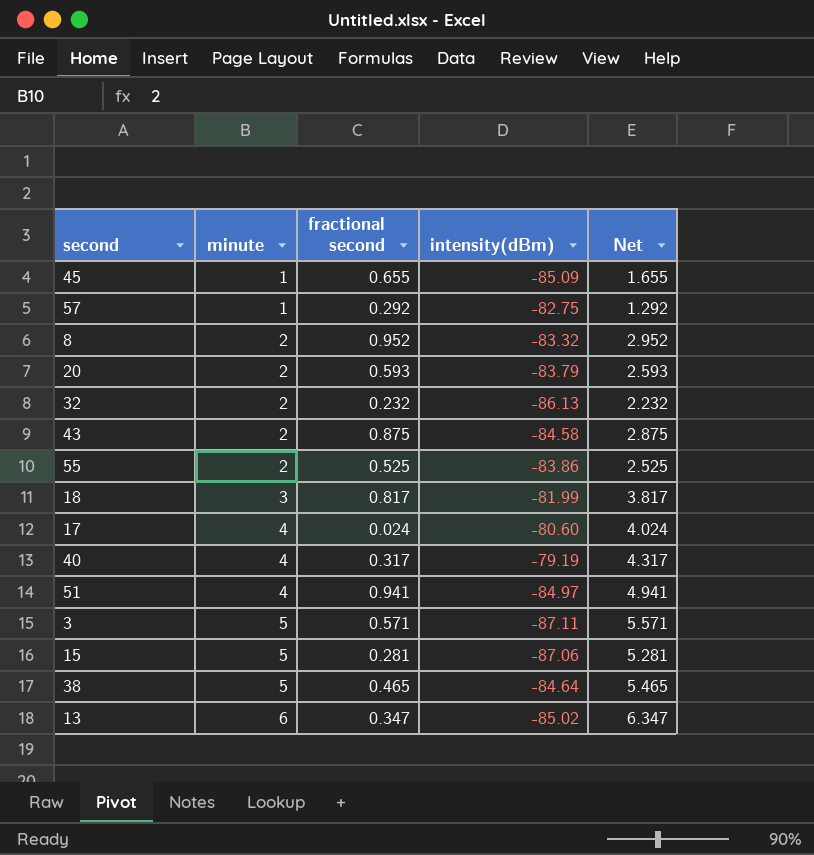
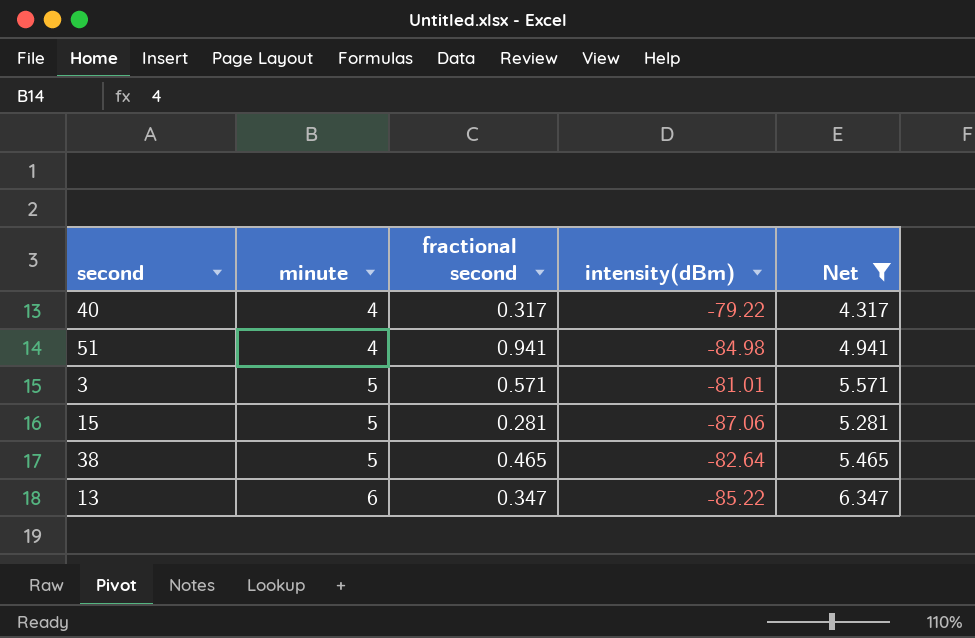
filter: none -> Net >= 4.317
40 | intensity(dBm): -79.19 -> -79.22
51 | intensity(dBm): -84.97 -> -84.98
3 | intensity(dBm): -87.11 -> -81.01
38 | intensity(dBm): -84.64 -> -82.64
13 | intensity(dBm): -85.02 -> -85.22

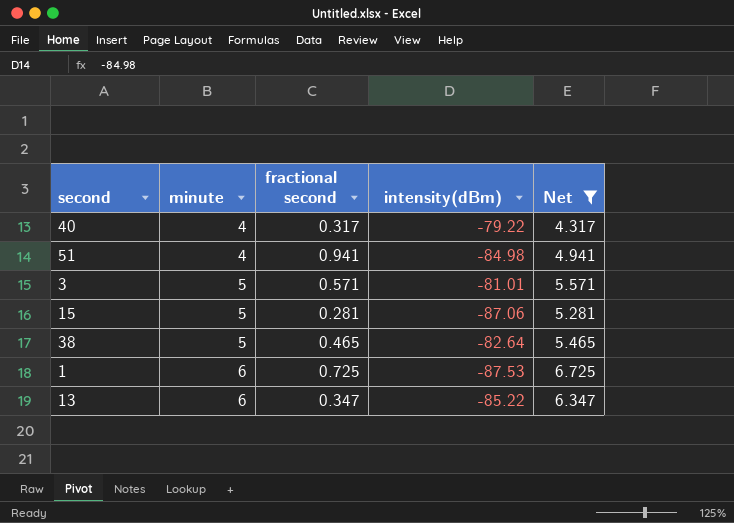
row 1: none -> 6 | 0.725 | -87.53 | 6.725

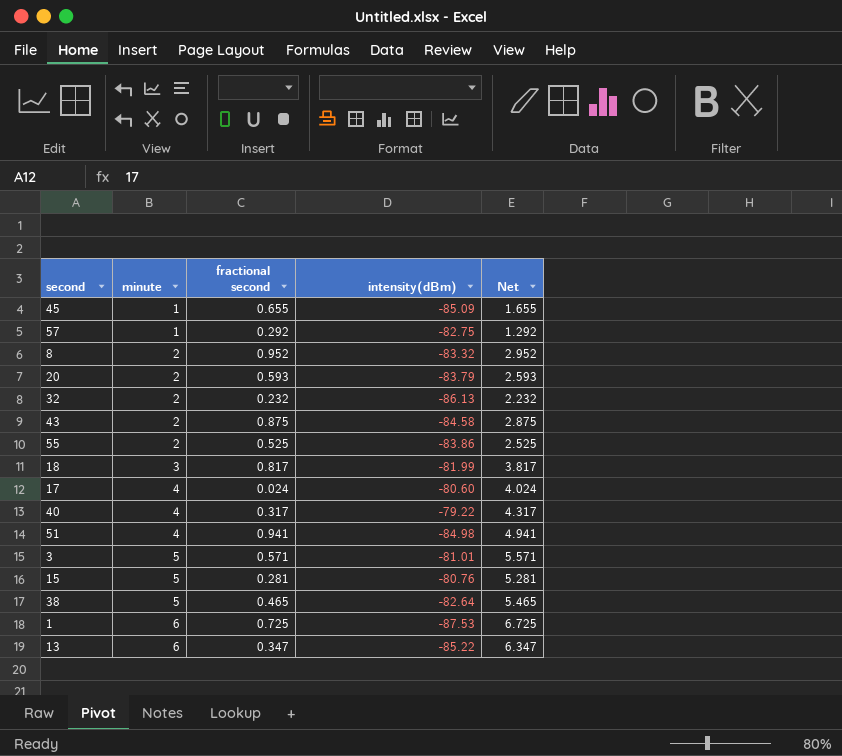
filter: Net >= 4.317 -> none
15 | intensity(dBm): -87.06 -> -80.76

